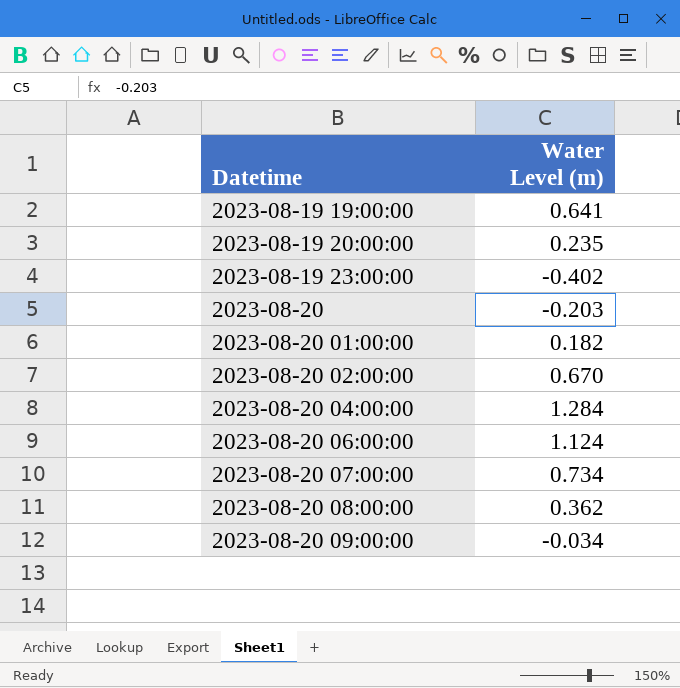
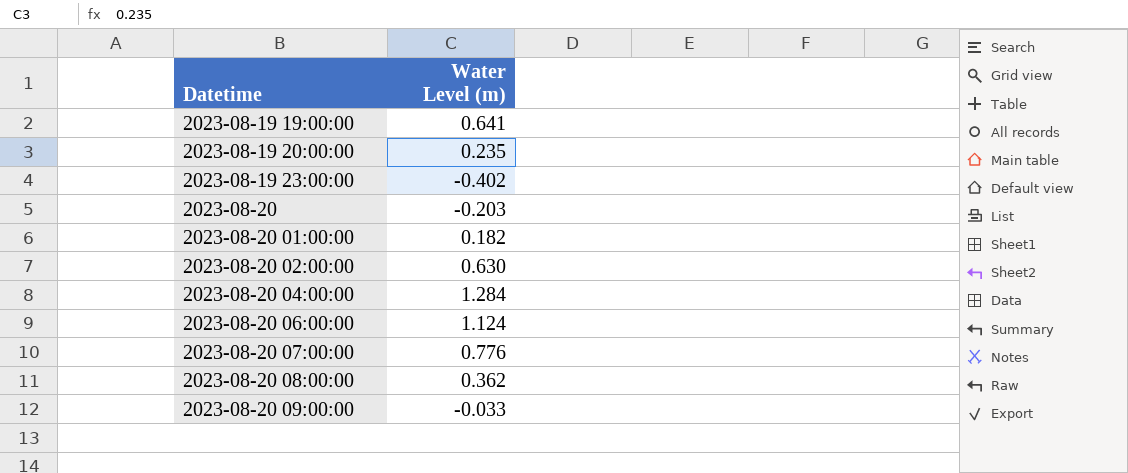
2023-08-20 02:00:00 | Water Level (m): 0.670 -> 0.630
2023-08-20 07:00:00 | Water Level (m): 0.734 -> 0.776
2023-08-20 09:00:00 | Water Level (m): -0.034 -> -0.033

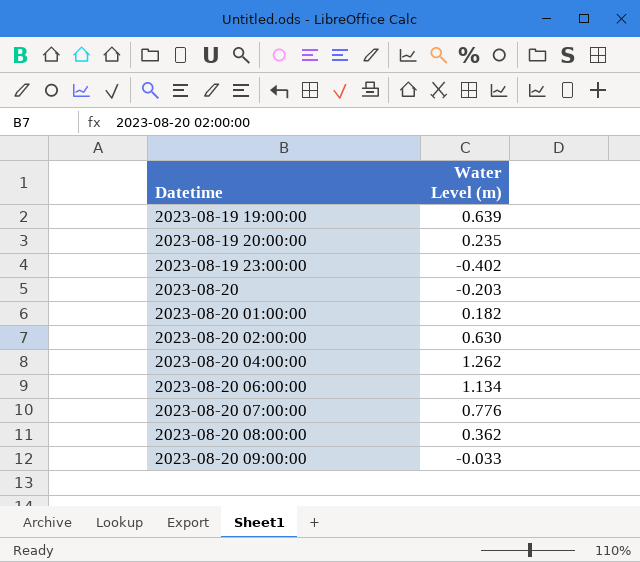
2023-08-19 19:00:00 | Water Level (m): 0.641 -> 0.639
2023-08-20 04:00:00 | Water Level (m): 1.284 -> 1.262
2023-08-20 06:00:00 | Water Level (m): 1.124 -> 1.134

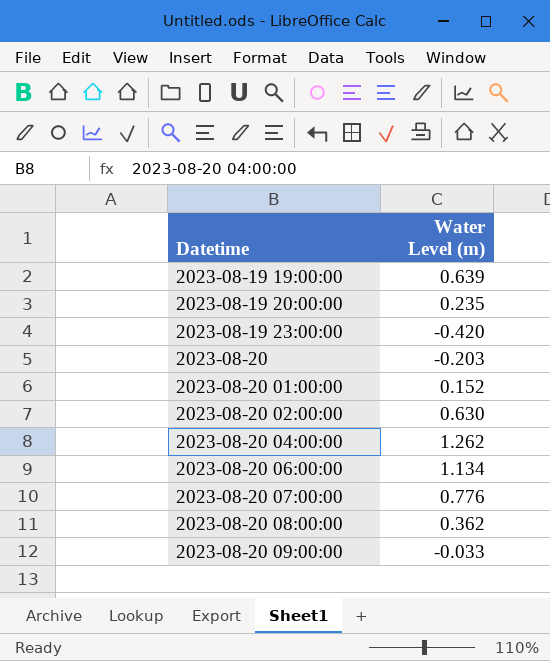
2023-08-19 23:00:00 | Water Level (m): -0.402 -> -0.420
2023-08-20 01:00:00 | Water Level (m): 0.182 -> 0.152

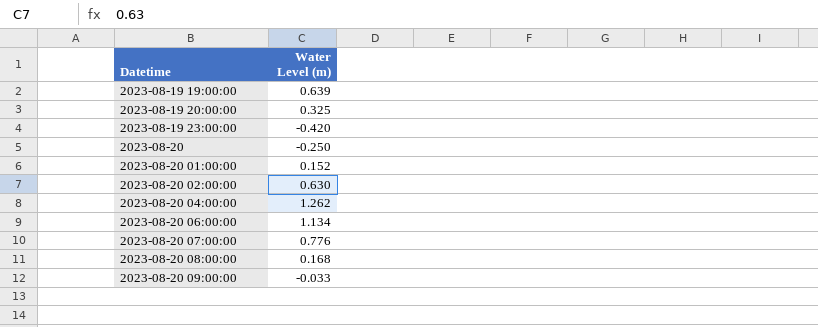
2023-08-19 20:00:00 | Water Level (m): 0.235 -> 0.325
2023-08-20 | Water Level (m): -0.203 -> -0.250
2023-08-20 08:00:00 | Water Level (m): 0.362 -> 0.168

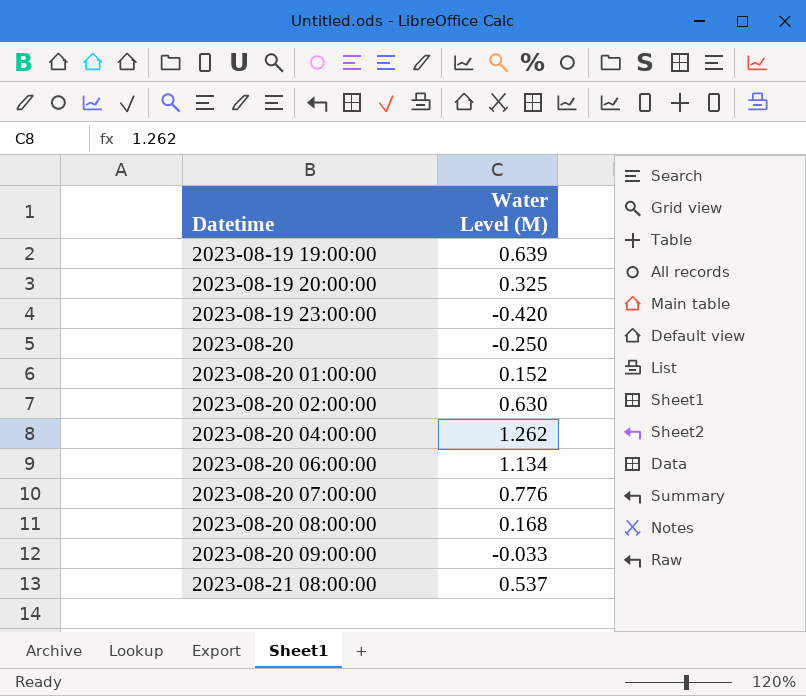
column name: Water Level (m) -> Water Level (M)
row 2023-08-21 08:00:00: none -> 0.537

